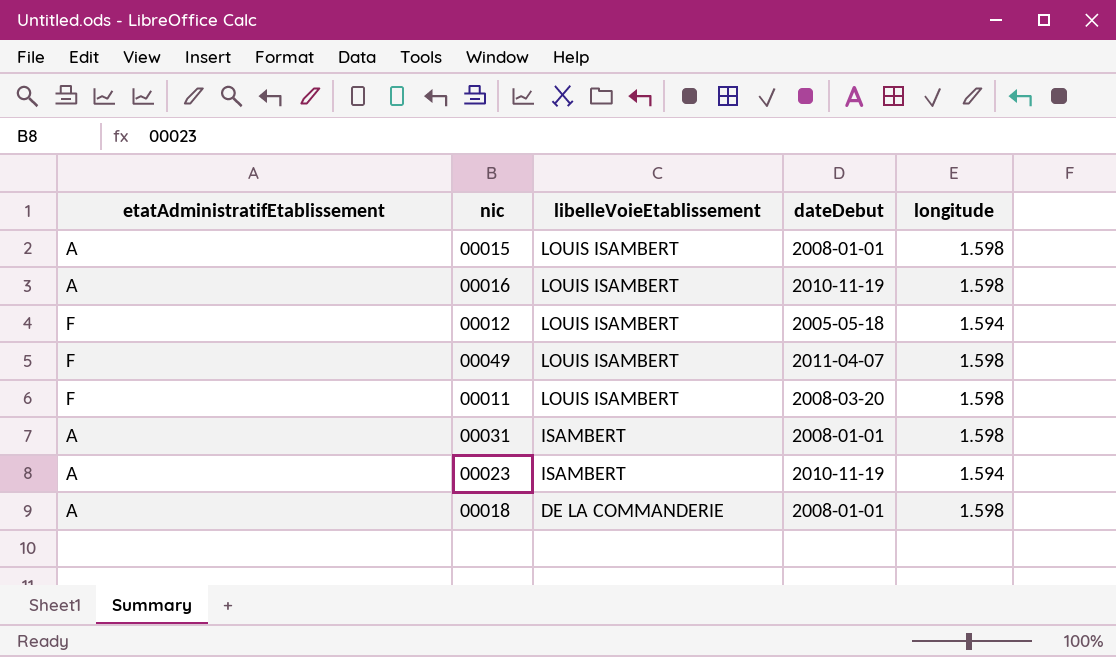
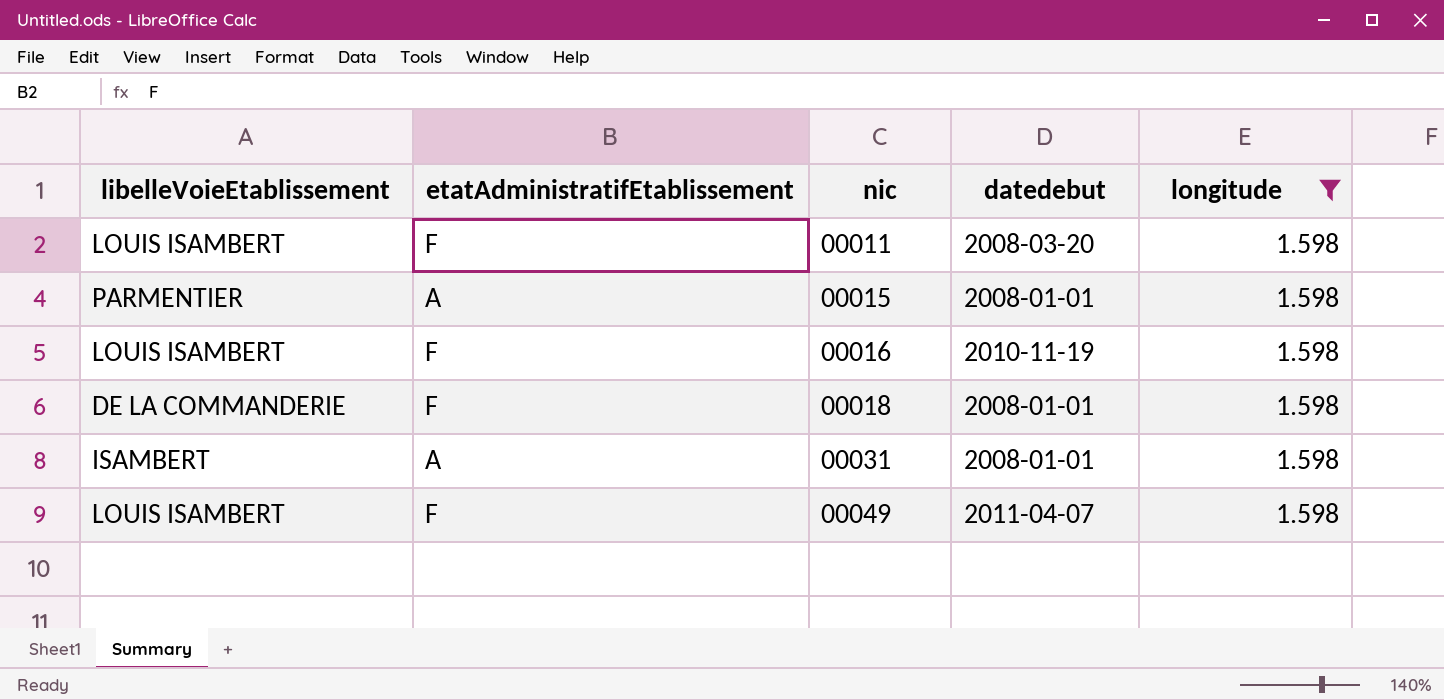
filter: none -> longitude = 1.598
row order: libelleVoieEtablissement descending -> nic ascending
column libelleVoieEtablissement | position: 3 -> 1
column name: dateDebut -> datedebut
00015 | libelleVoieEtablissement: LOUIS ISAMBERT -> PARMENTIER
00016 | etatAdministratifEtablissement: A -> F
00018 | etatAdministratifEtablissement: A -> F

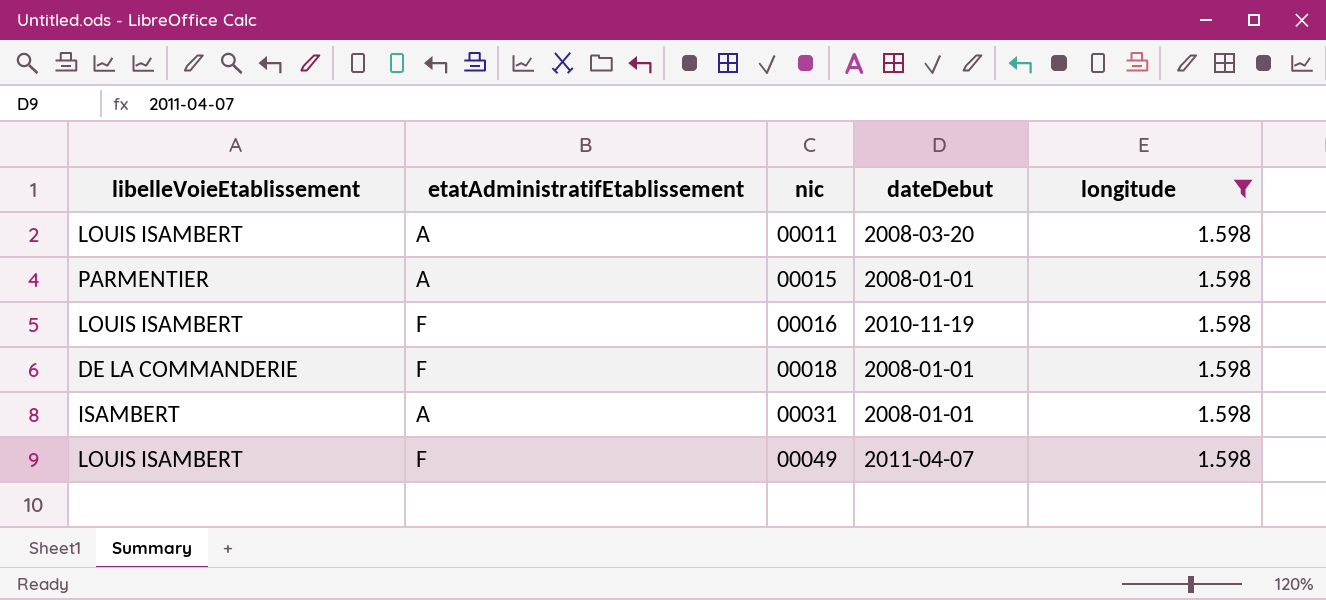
column name: datedebut -> dateDebut
00011 | etatAdministratifEtablissement: F -> A

